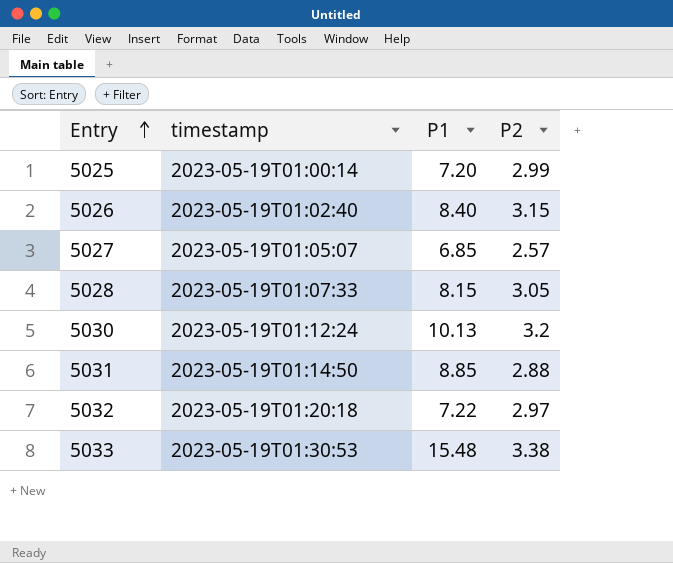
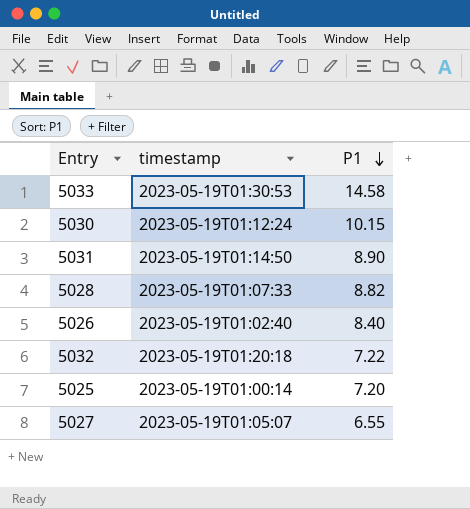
row order: Entry ascending -> P1 descending
column P2 | position: 4 -> none
5033 | P1: 15.48 -> 14.58
5030 | P1: 10.13 -> 10.15
5031 | P1: 8.85 -> 8.90
5028 | P1: 8.15 -> 8.82
5027 | P1: 6.85 -> 6.55

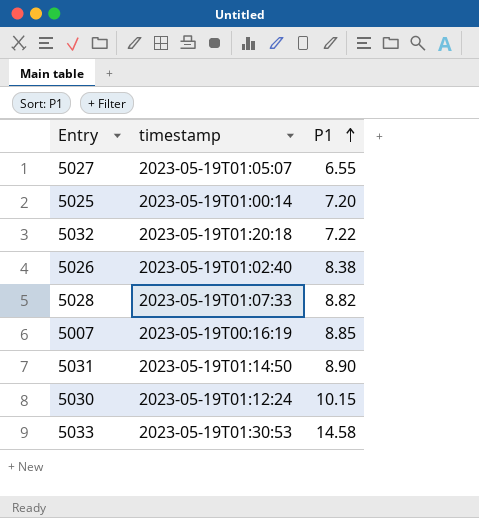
row order: P1 descending -> P1 ascending
5026 | P1: 8.40 -> 8.38
row 5007: none -> 2023-05-19T00:16:19 | 8.85

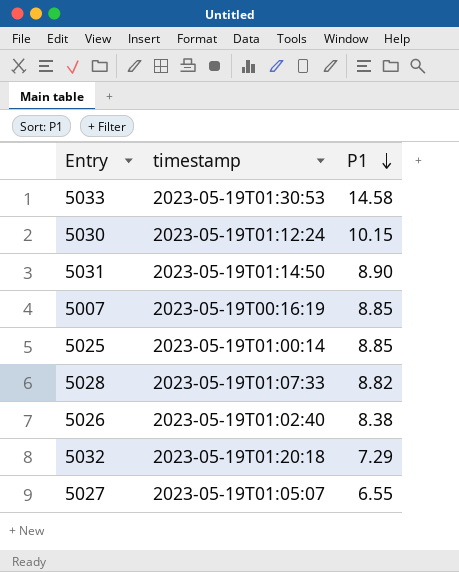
row order: P1 ascending -> P1 descending
5025 | P1: 7.20 -> 8.85
5032 | P1: 7.22 -> 7.29

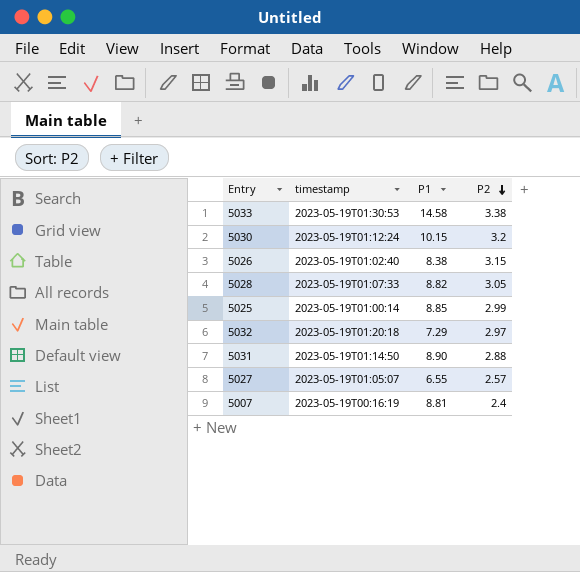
row order: P1 descending -> P2 descending
column P2 | position: none -> 4
5007 | P1: 8.85 -> 8.81

